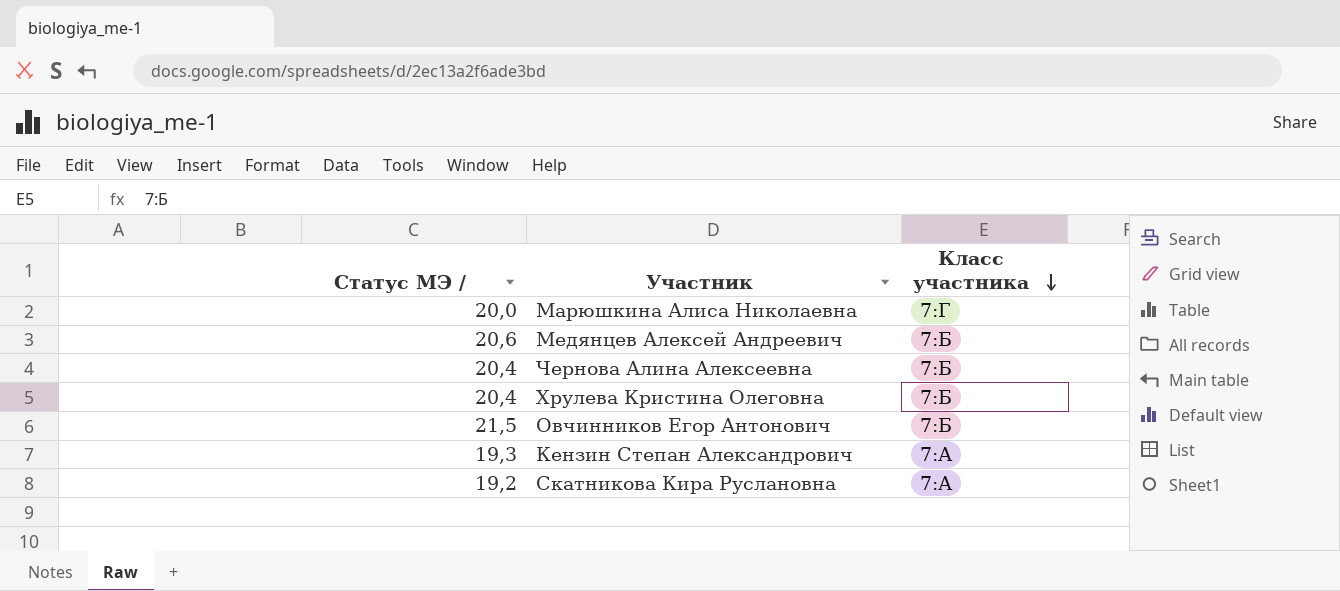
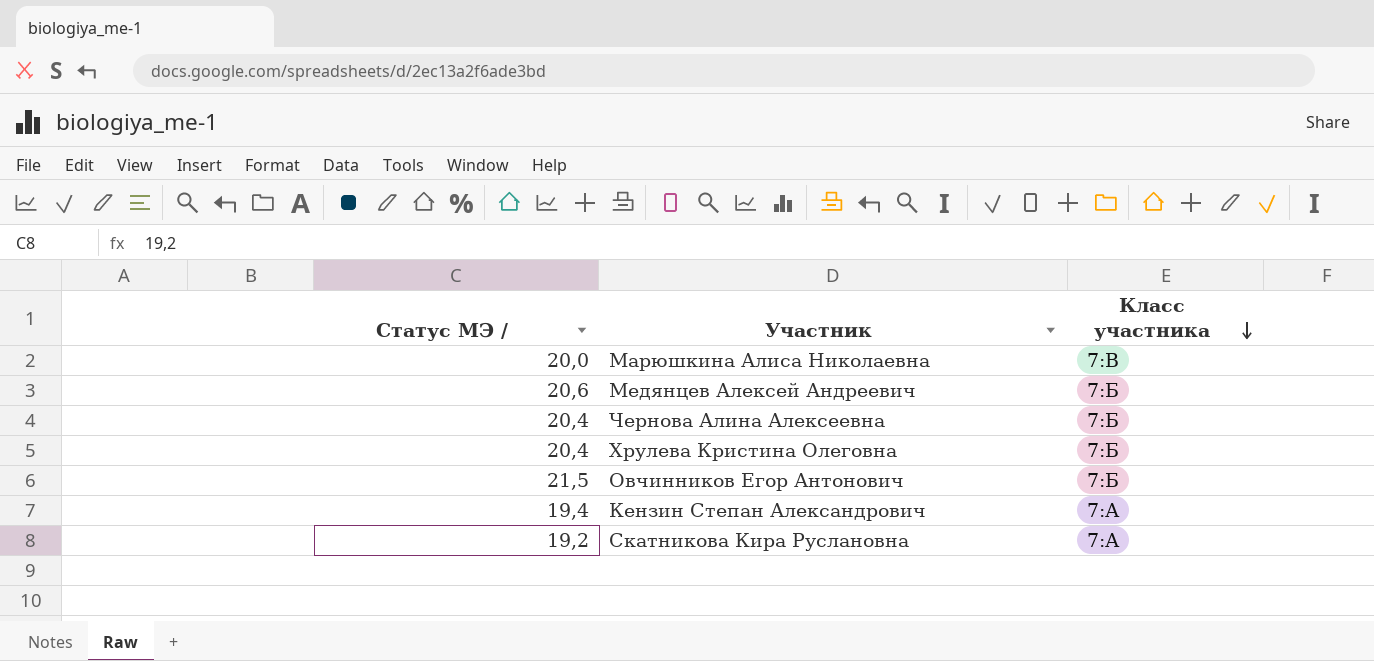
Марюшкина Алиса Николаевна | Класс участника: 7:Г -> 7:В
Кензин Степан Александрович | Статус МЭ /: 19,3 -> 19,4

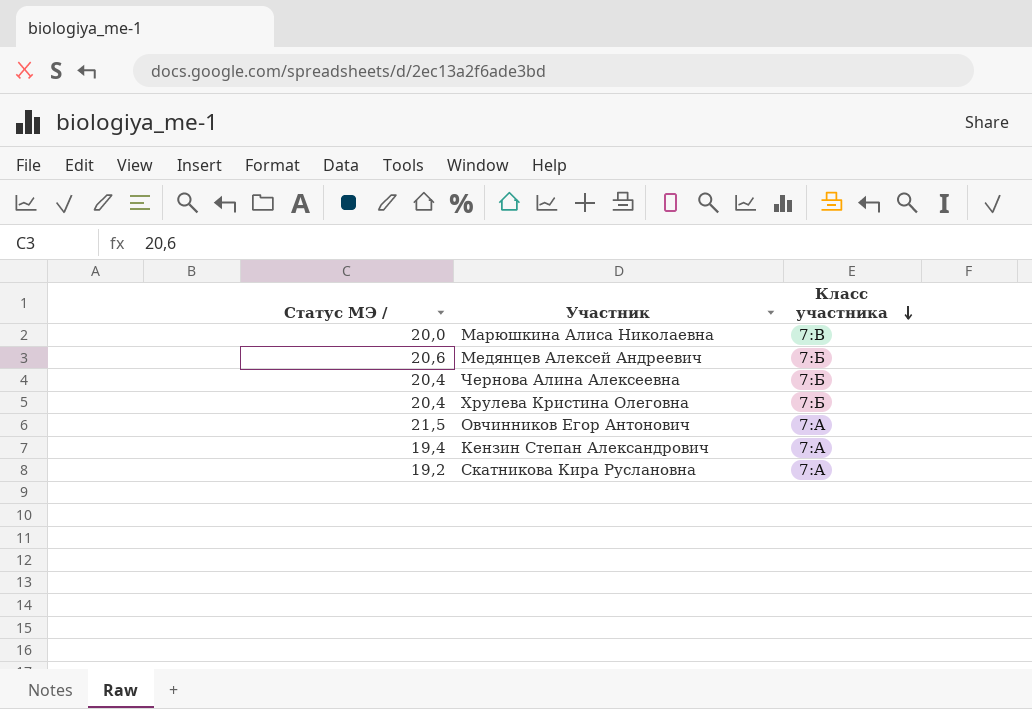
Овчинников Егор Антонович | Класс участника: 7:Б -> 7:А

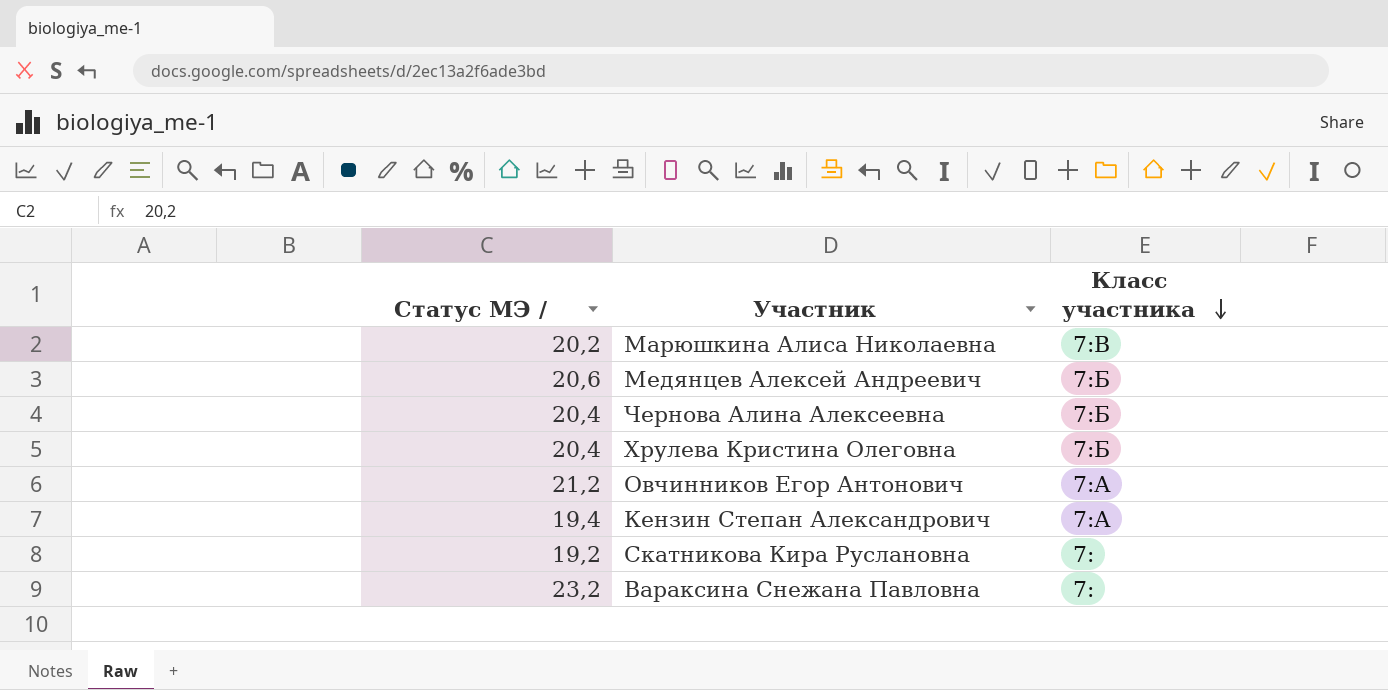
Марюшкина Алиса Николаевна | Статус МЭ /: 20,0 -> 20,2
Овчинников Егор Антонович | Статус МЭ /: 21,5 -> 21,2
Скатникова Кира Руслановна | Класс участника: 7:А -> 7:
row Вараксина Снежана Павловна: none -> 23,2 | 7:

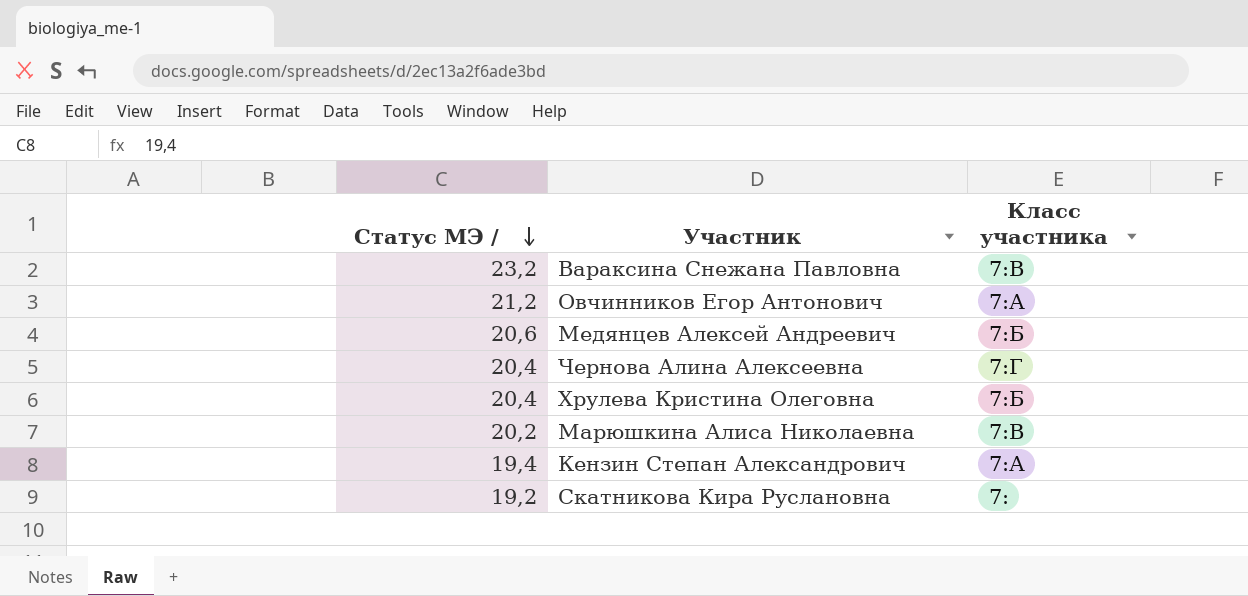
row order: Класс участника descending -> Статус МЭ / descending
Вараксина Снежана Павловна | Класс участника: 7: -> 7:В
Чернова Алина Алексеевна | Класс участника: 7:Б -> 7:Г

